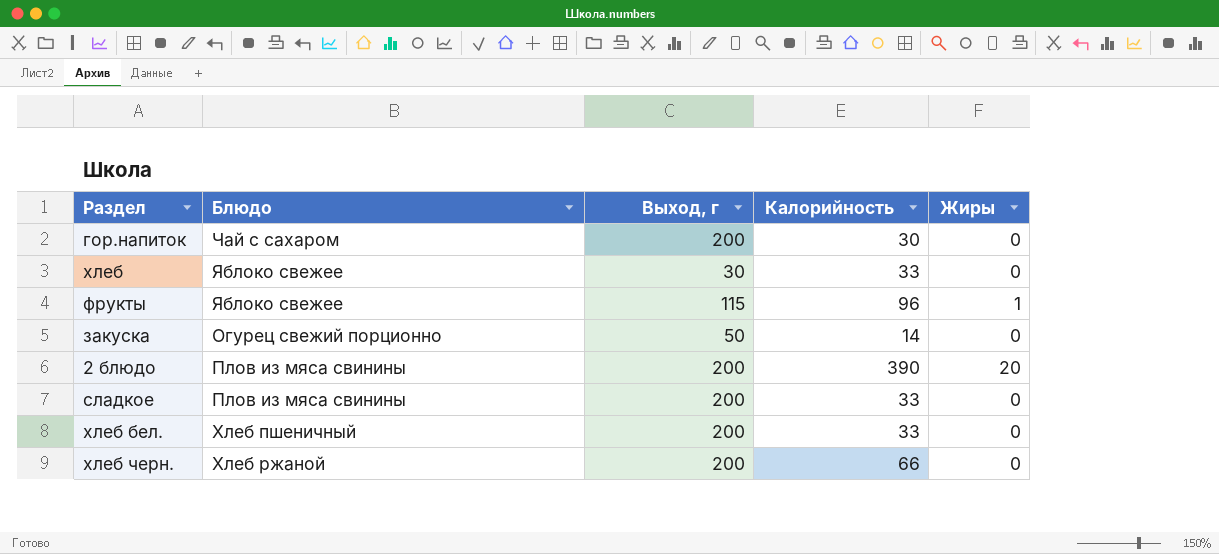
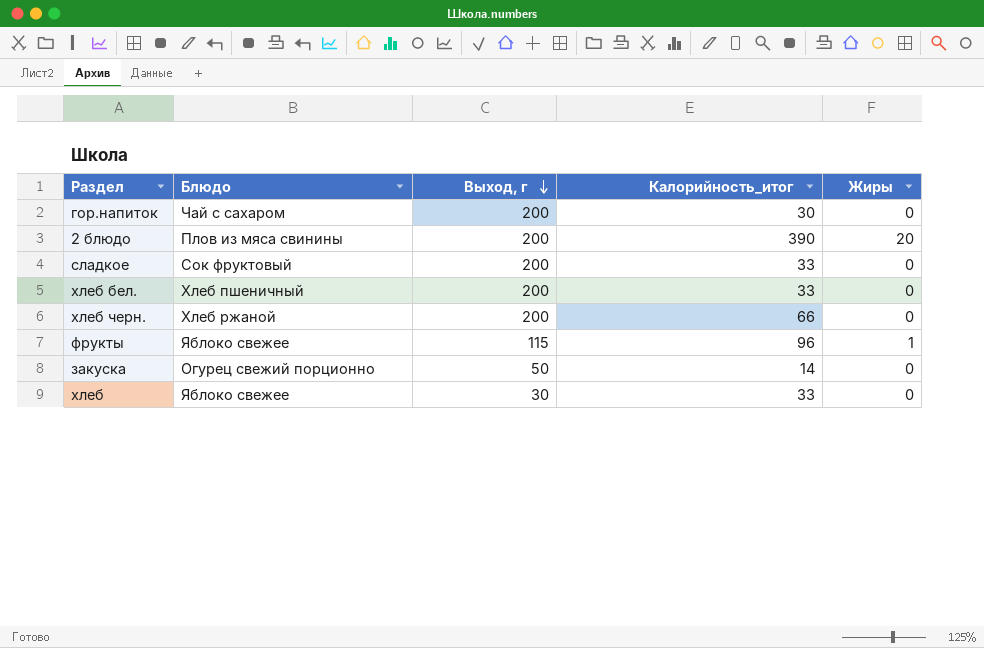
row order: none -> Выход, г descending
column name: Калорийность -> Калорийность_итог
сладкое | Блюдо: Плов из мяса свинины -> Сок фруктовый

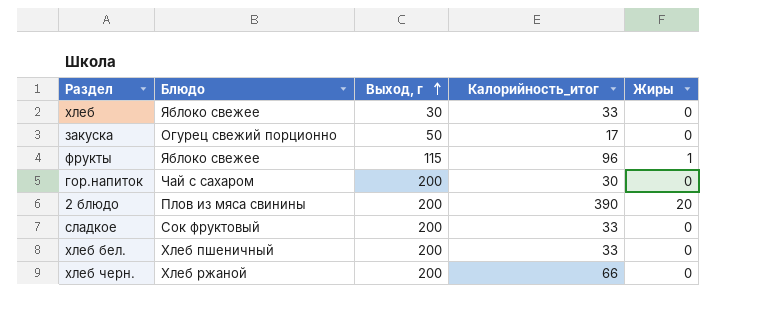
row order: Выход, г descending -> Выход, г ascending
закуска | Калорийность_итог: 14 -> 17

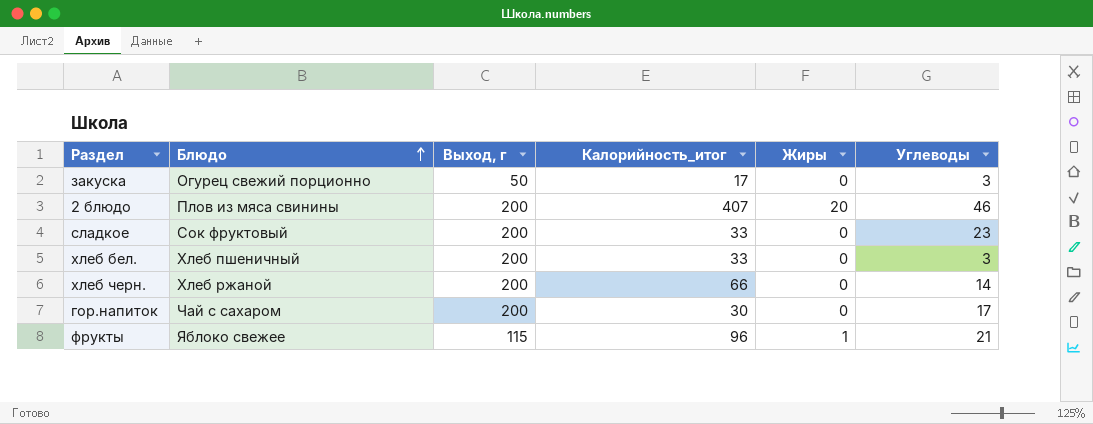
row order: Выход, г ascending -> Блюдо ascending
column Углеводы | position: none -> 6
row хлеб: Яблоко свежее | 30 | 33 | 0 -> none
2 блюдо | Калорийность_итог: 390 -> 407

